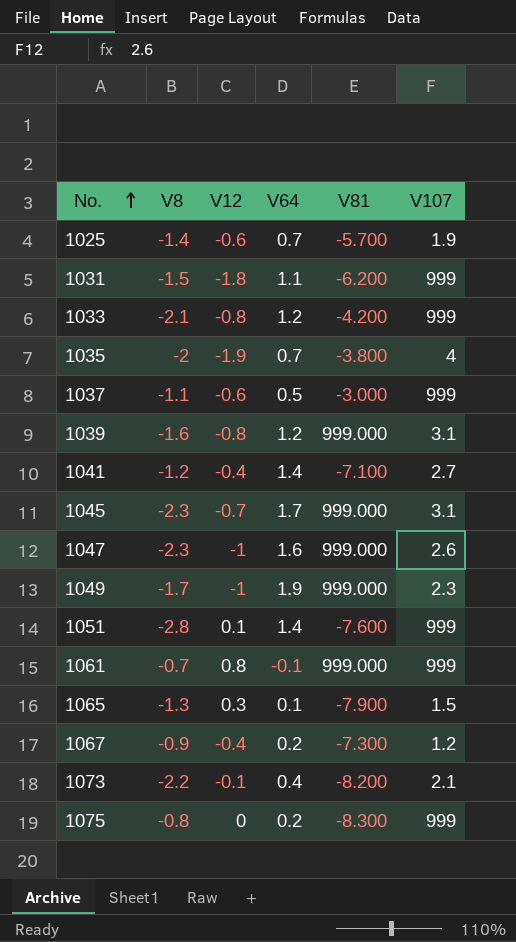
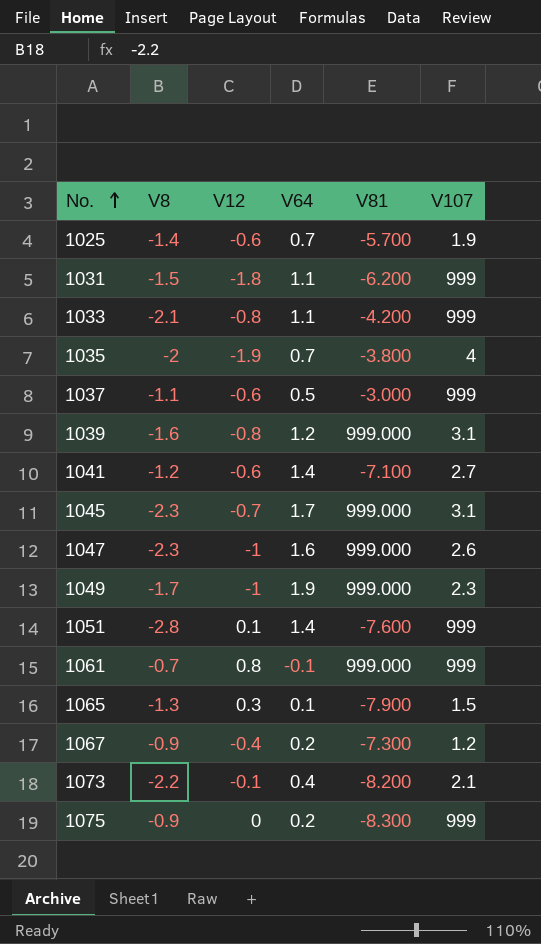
1033 | V64: 1.2 -> 1.1
1041 | V12: -0.4 -> -0.6
1075 | V8: -0.8 -> -0.9

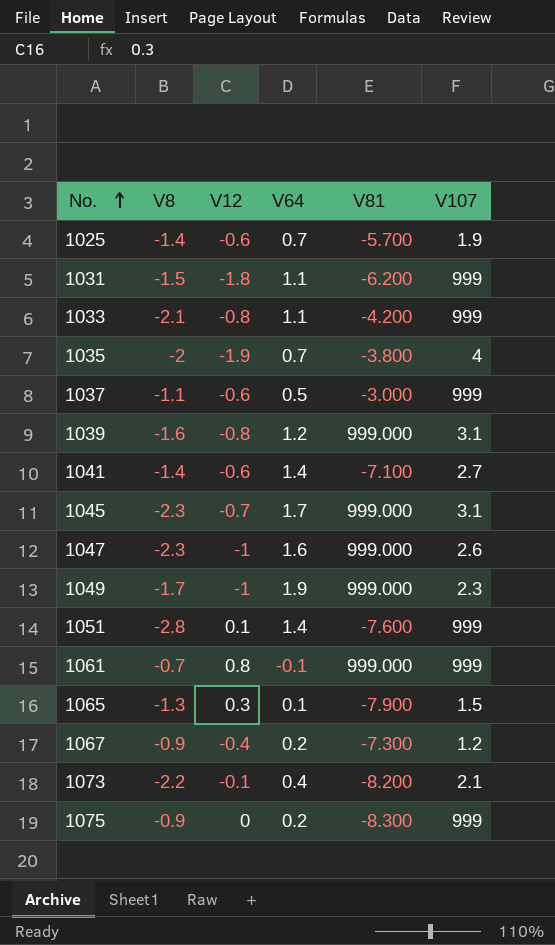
1041 | V8: -1.2 -> -1.4

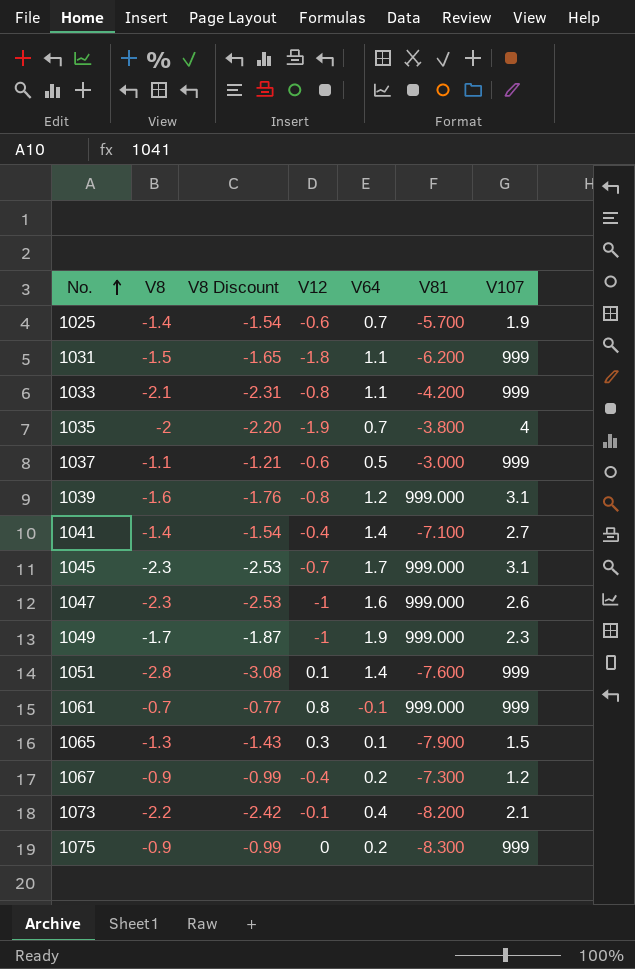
column V8 Discount | formula: none -> [V8] * 1.1
1041 | V12: -0.6 -> -0.4

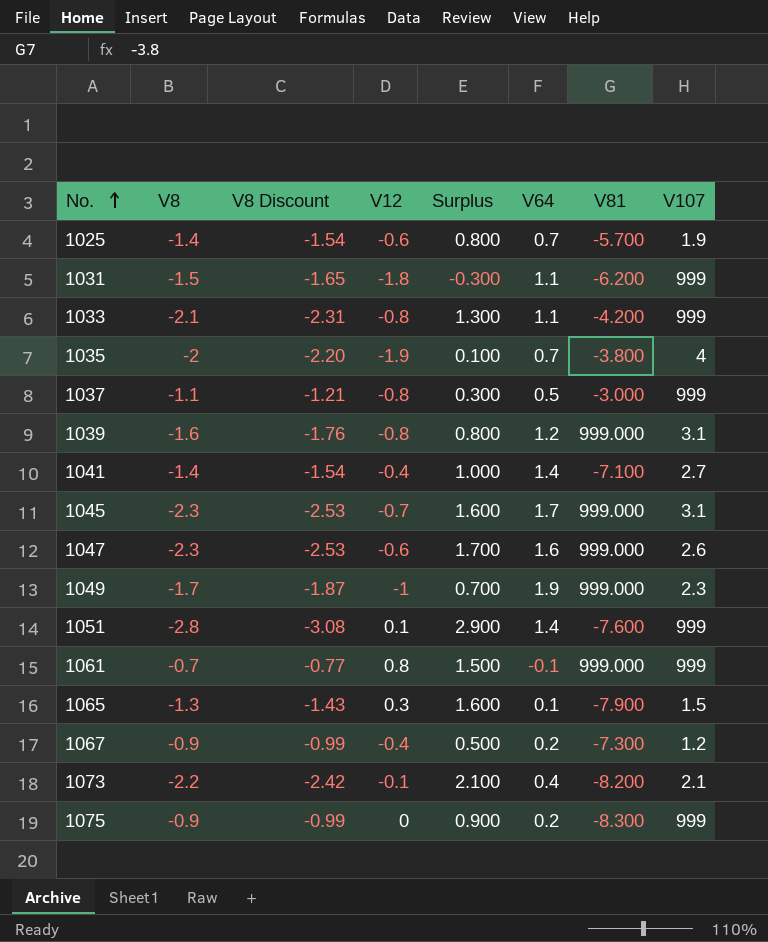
column Surplus | formula: none -> [V12] - [V8]
1037 | V12: -0.6 -> -0.8
1047 | V12: -1 -> -0.6

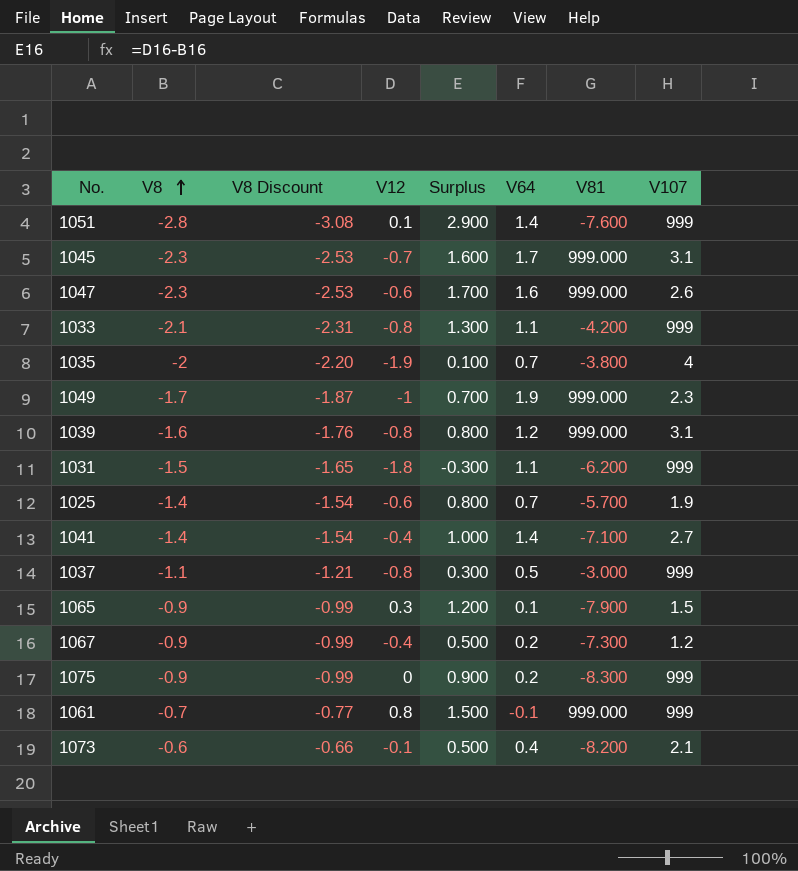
row order: No. ascending -> V8 ascending
1065 | V8: -1.3 -> -0.9
1065 | V8 Discount: -1.43 -> -0.99
1065 | Surplus: 1.600 -> 1.200
1073 | V8: -2.2 -> -0.6
1073 | V8 Discount: -2.42 -> -0.66
1073 | Surplus: 2.100 -> 0.500

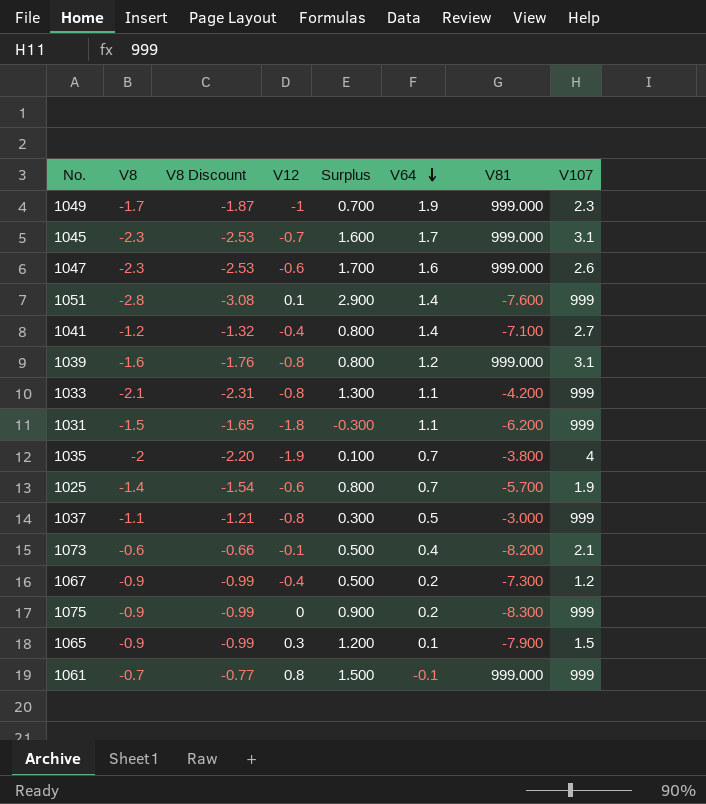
row order: V8 ascending -> V64 descending
1041 | V8: -1.4 -> -1.2
1041 | V8 Discount: -1.54 -> -1.32
1041 | Surplus: 1.000 -> 0.800

